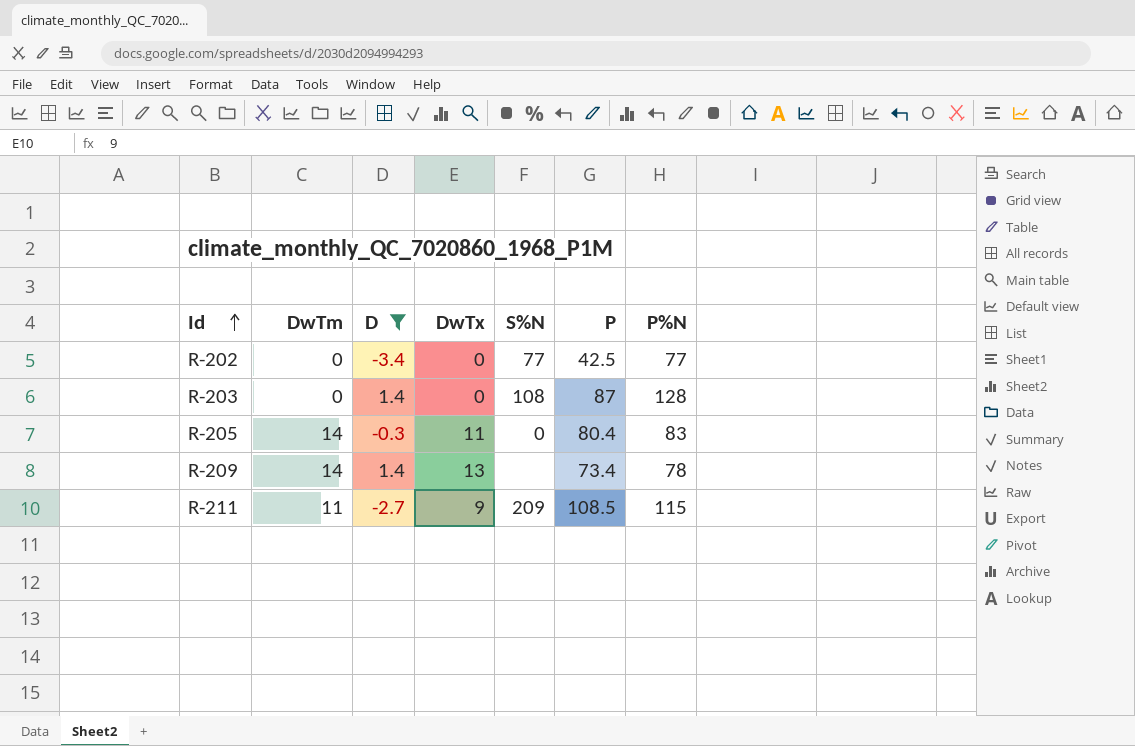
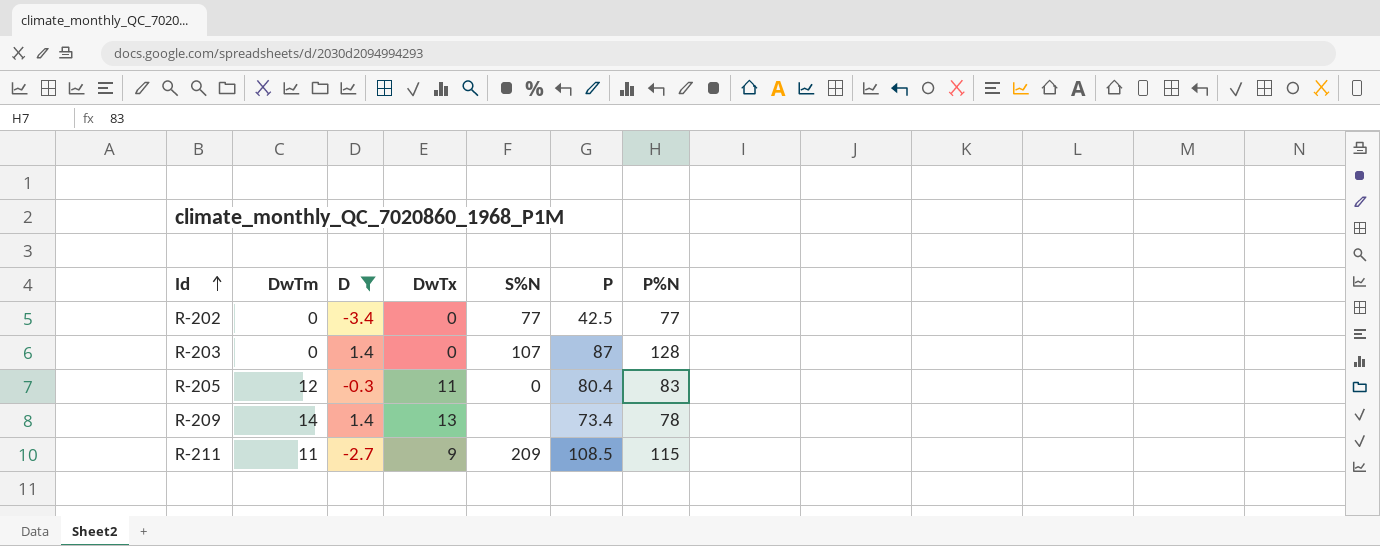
R-203 | S%N: 108 -> 107
R-205 | DwTm: 14 -> 12

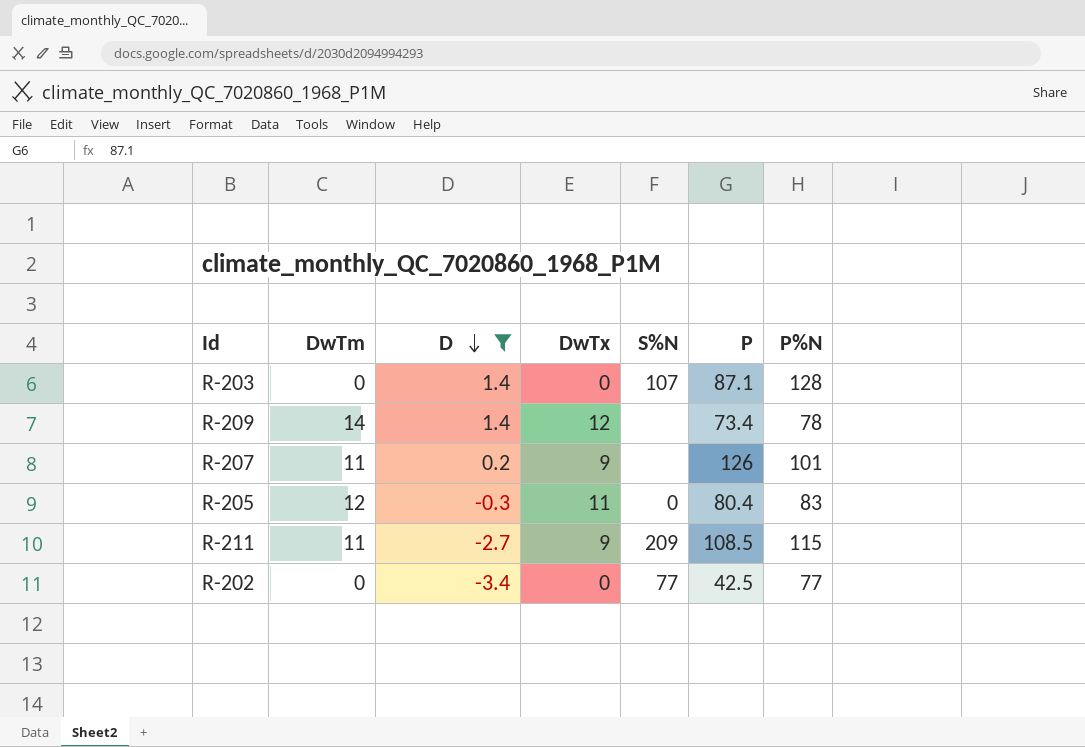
row order: Id ascending -> D descending
R-203 | P: 87 -> 87.1
R-209 | DwTx: 13 -> 12
row R-207: none -> 11 | 0.2 | 9 | none | 126 | 101

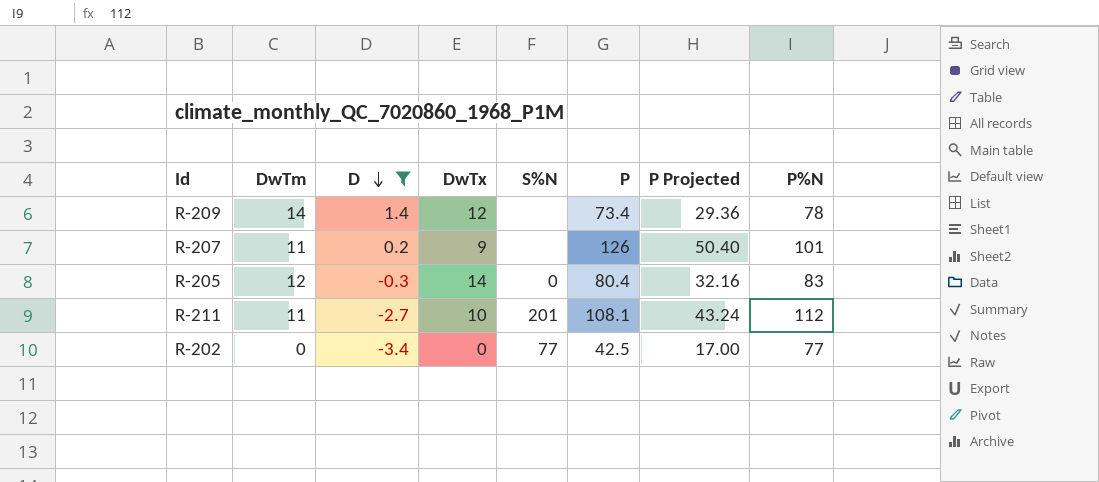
column P Projected | formula: none -> [P] * 0.4
row R-203: 0 | 1.4 | 0 | 107 | 87.1 | 128 -> none
R-205 | DwTx: 11 -> 14
R-211 | DwTx: 9 -> 10
R-211 | S%N: 209 -> 201
R-211 | P: 108.5 -> 108.1
R-211 | P%N: 115 -> 112

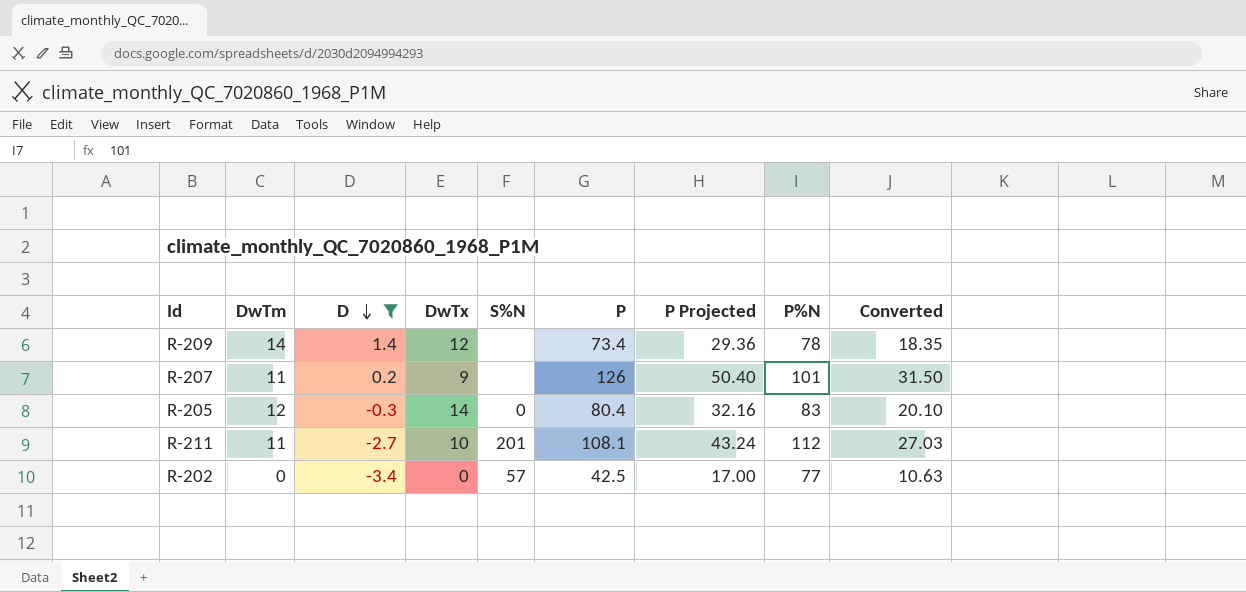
column Converted | formula: none -> [P] * 0.25
R-202 | S%N: 77 -> 57

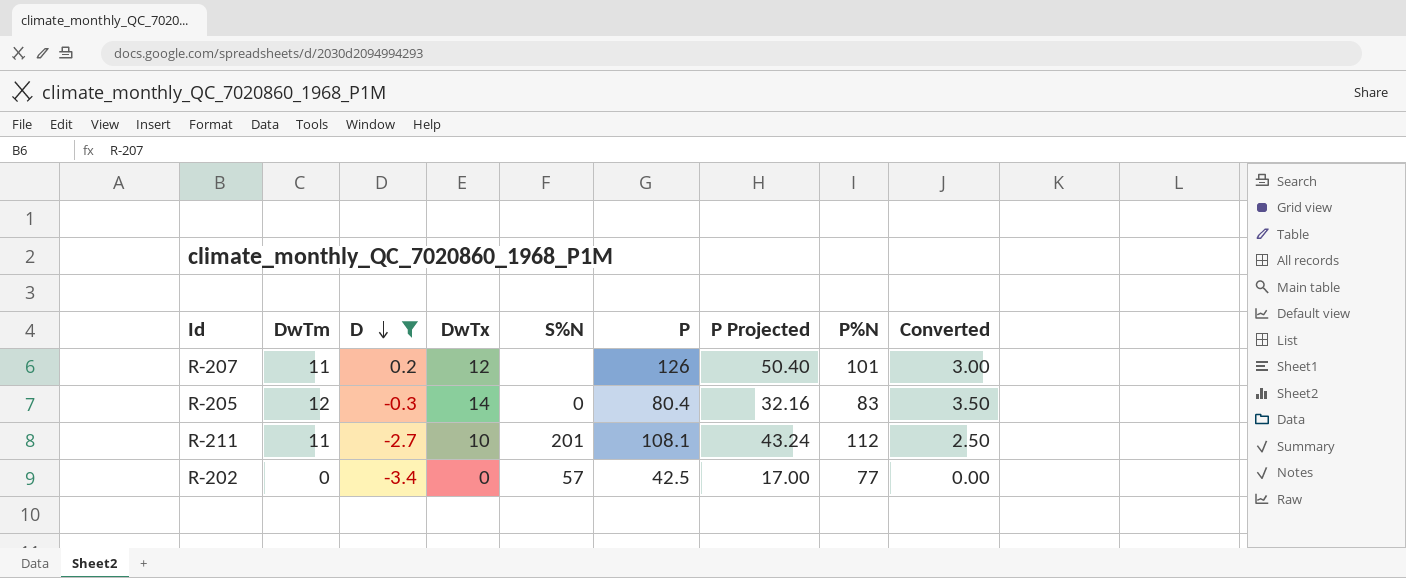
column Converted | formula: [P] * 0.25 -> [DwTx] * 0.25
row R-209: 14 | 1.4 | 12 | none | 73.4 | 29.36 | 78 | 18.35 -> none
R-207 | DwTx: 9 -> 12

